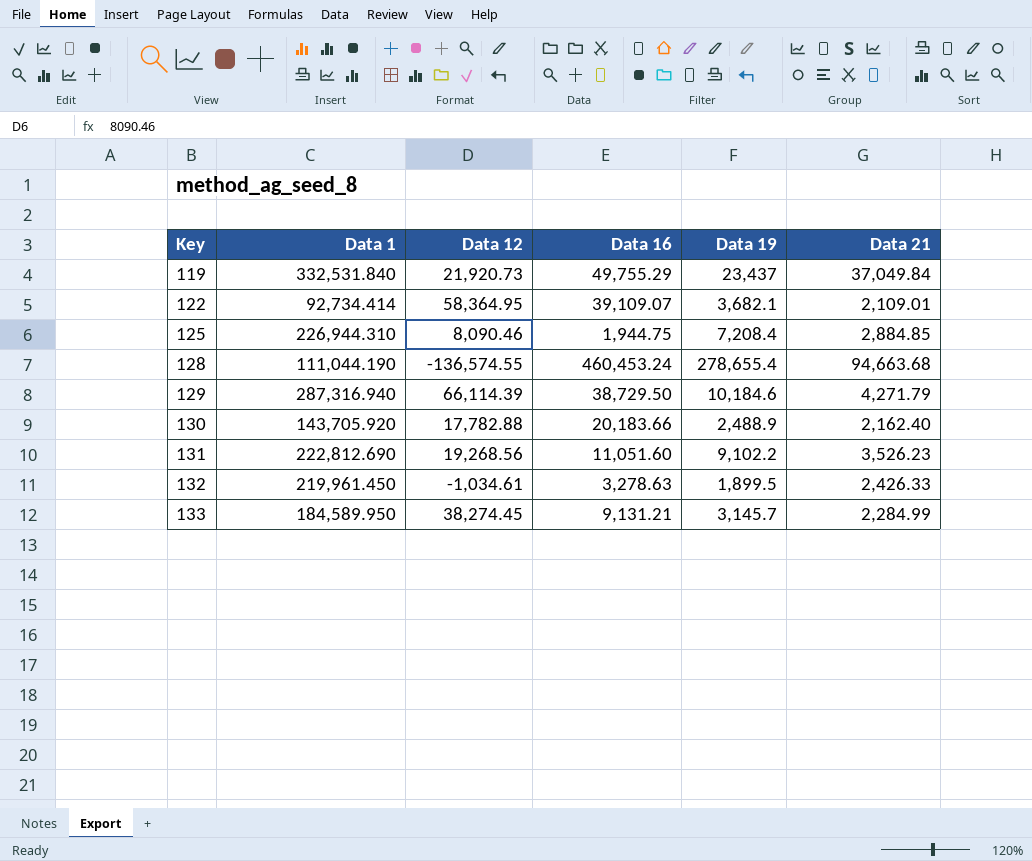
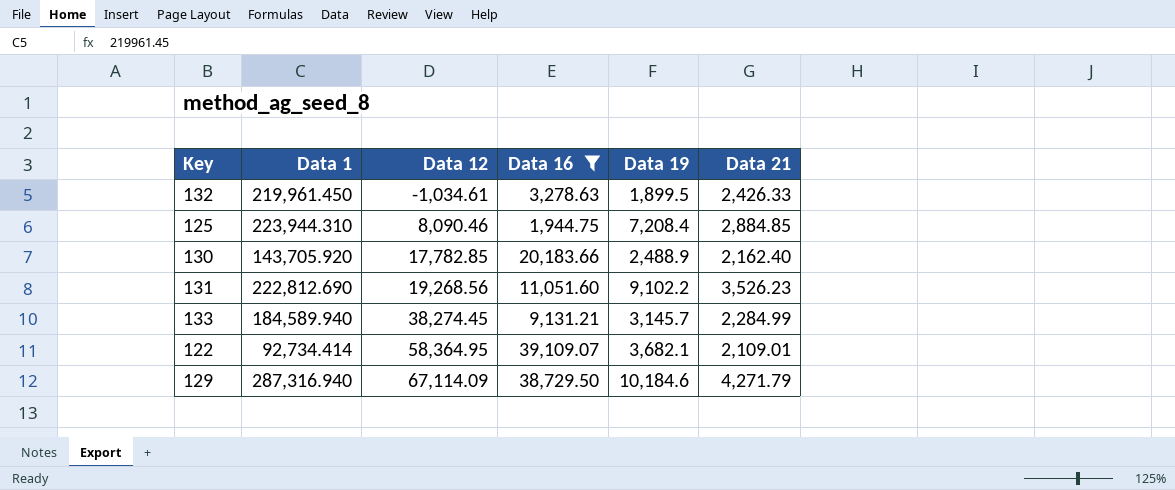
filter: none -> Data 16 <= 39,109.07
row order: Key ascending -> Data 12 ascending
125 | Data 1: 226,944.310 -> 223,944.310
130 | Data 12: 17,782.88 -> 17,782.85
133 | Data 1: 184,589.950 -> 184,589.940
129 | Data 12: 66,114.39 -> 67,114.09

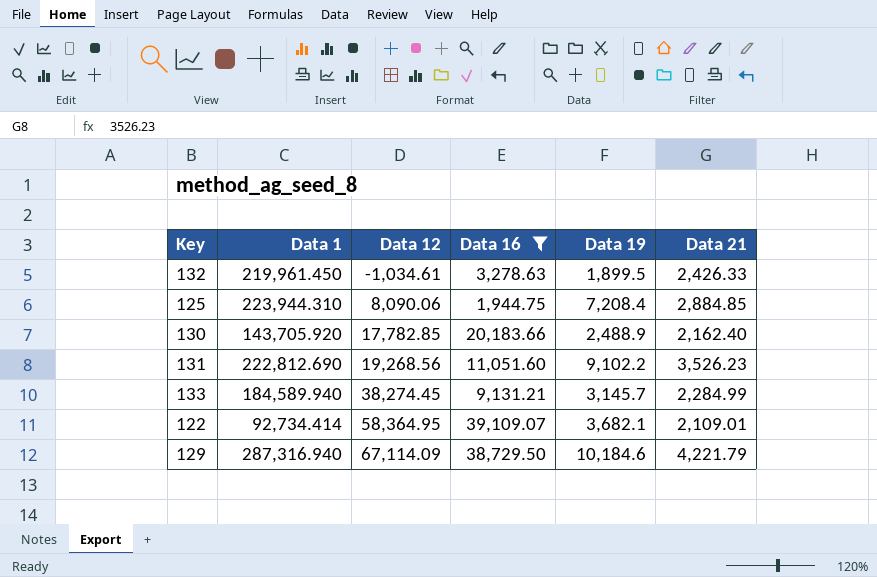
125 | Data 12: 8,090.46 -> 8,090.06
129 | Data 21: 4,271.79 -> 4,221.79

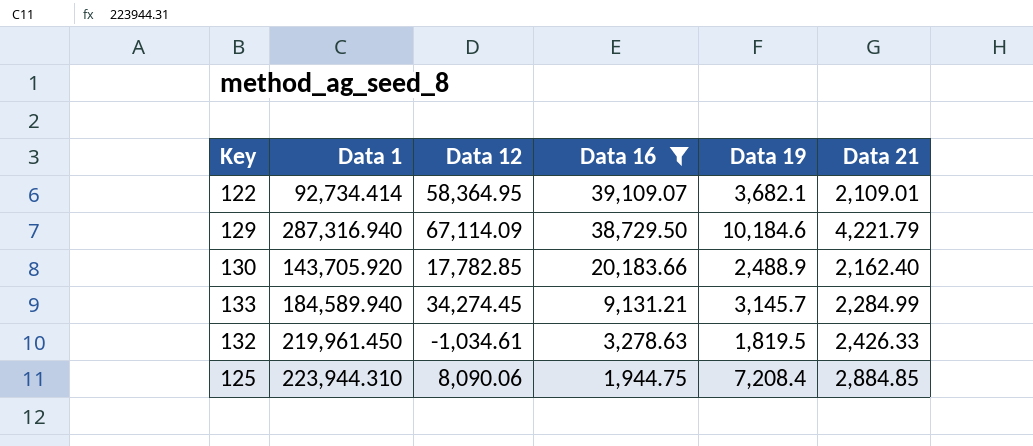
row order: Data 12 ascending -> Data 16 descending
row 131: 222,812.690 | 19,268.56 | 11,051.60 | 9,102.2 | 3,526.23 -> none
133 | Data 12: 38,274.45 -> 34,274.45
132 | Data 19: 1,899.5 -> 1,819.5

